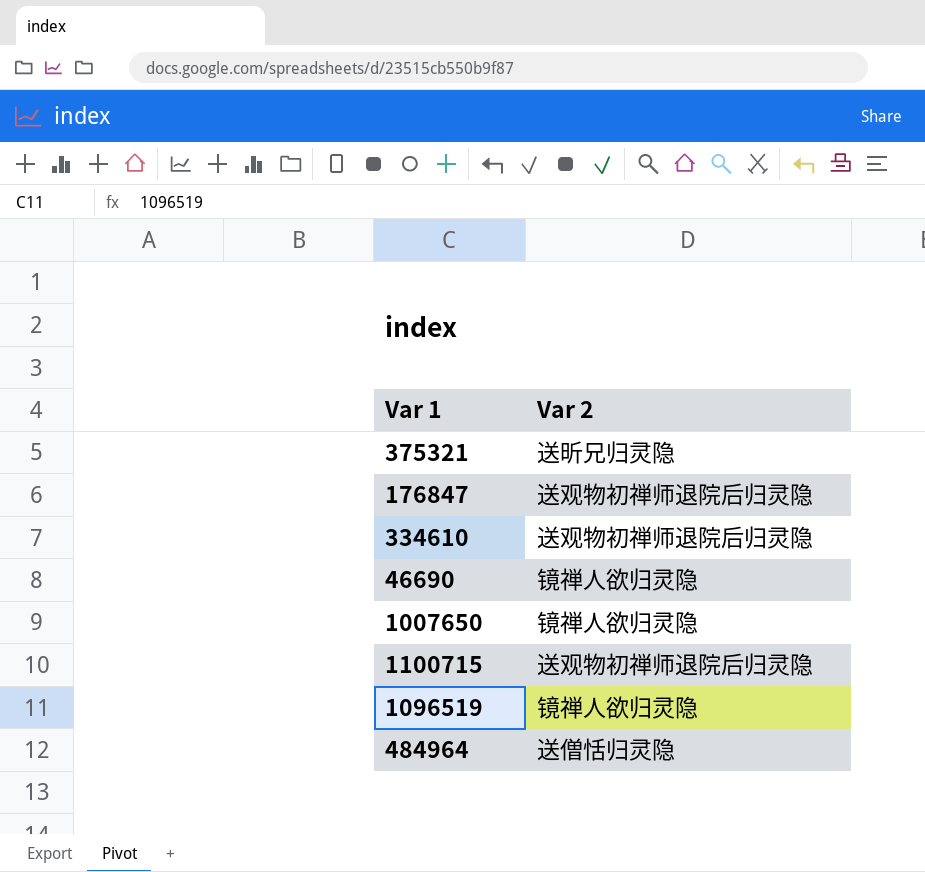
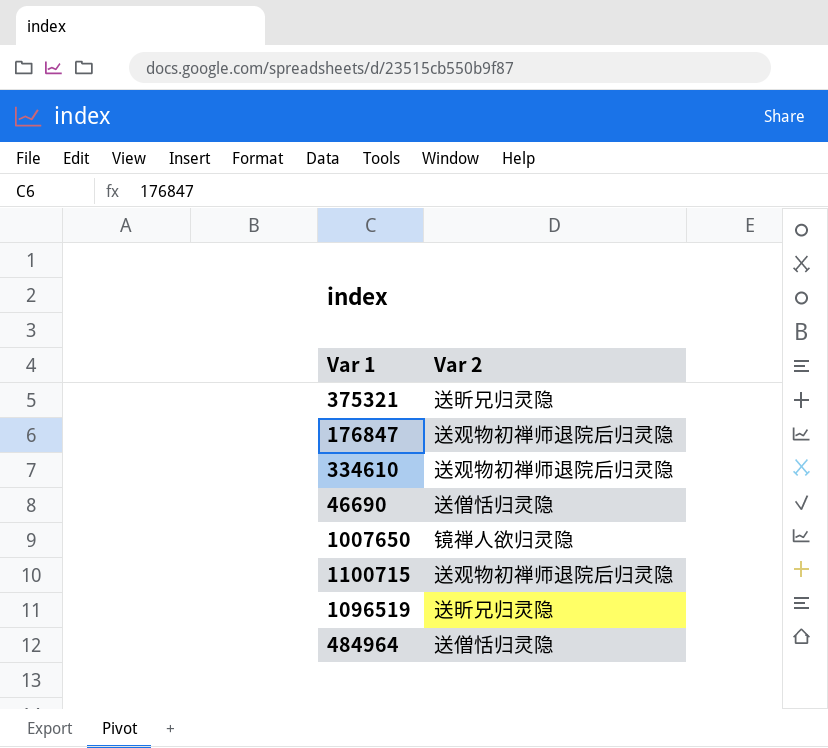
46690 | Var 2: 镜禅人欲归灵隐 -> 送僧恬归灵隐
1096519 | Var 2: 镜禅人欲归灵隐 -> 送昕兄归灵隐

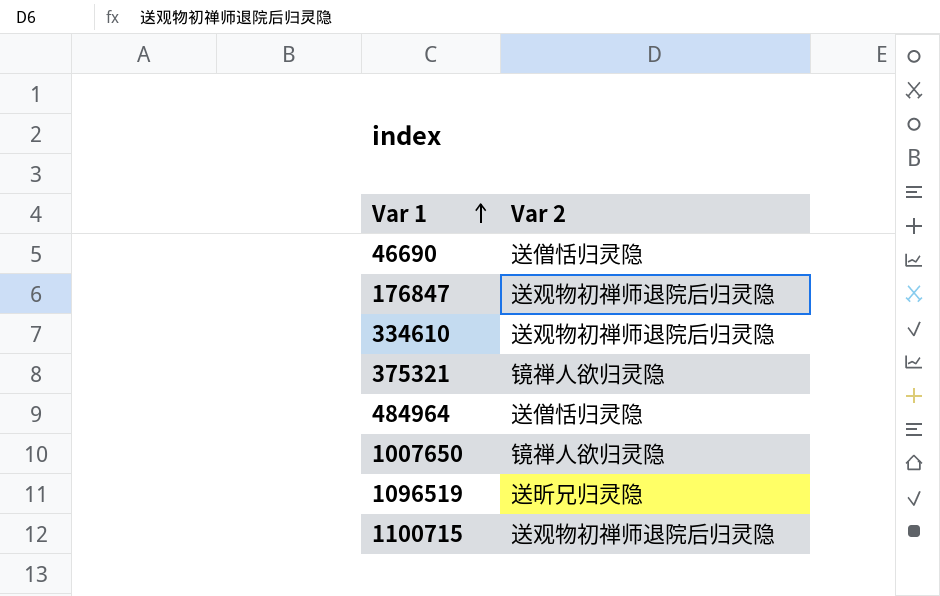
row order: none -> Var 1 ascending
375321 | Var 2: 送昕兄归灵隐 -> 镜禅人欲归灵隐

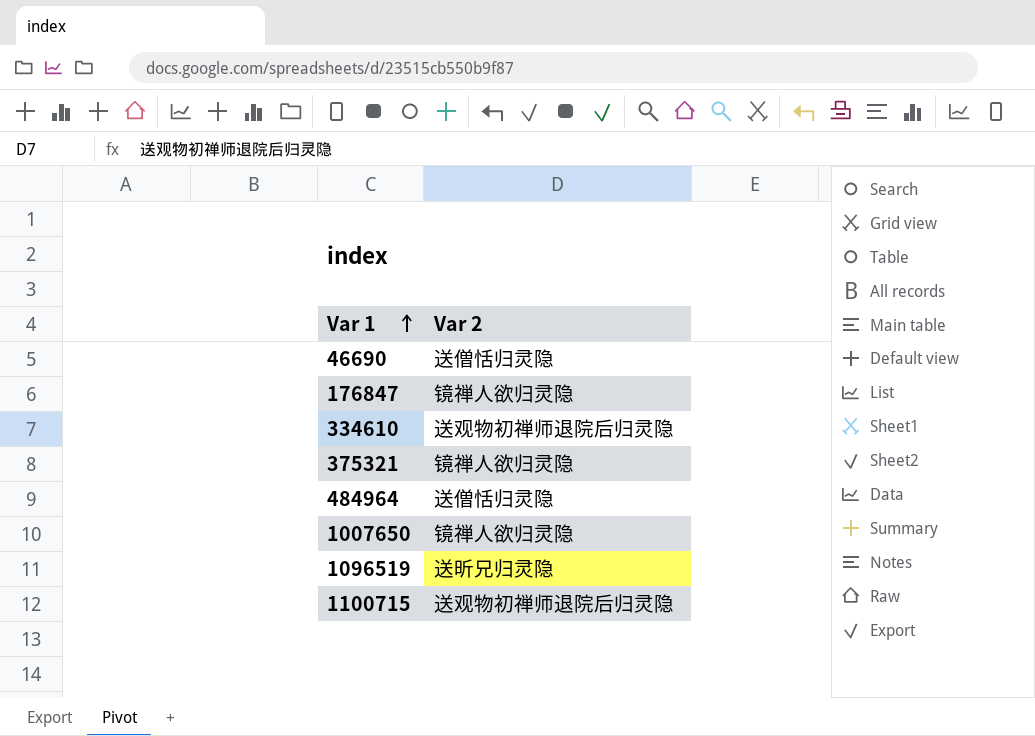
176847 | Var 2: 送观物初禅师退院后归灵隐 -> 镜禅人欲归灵隐

